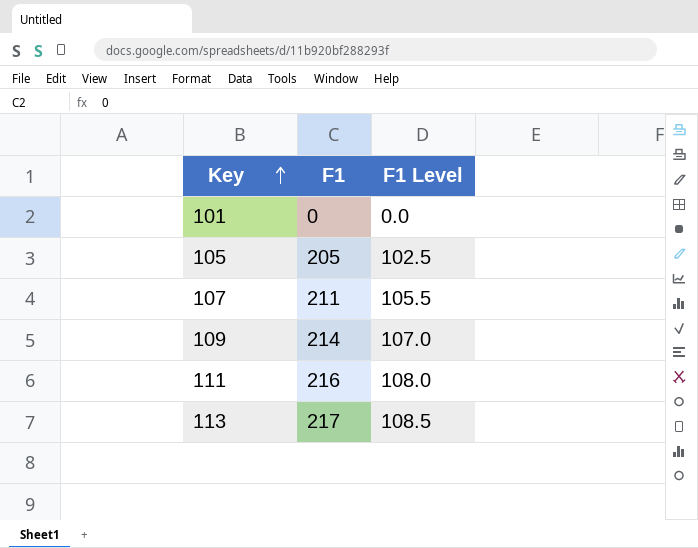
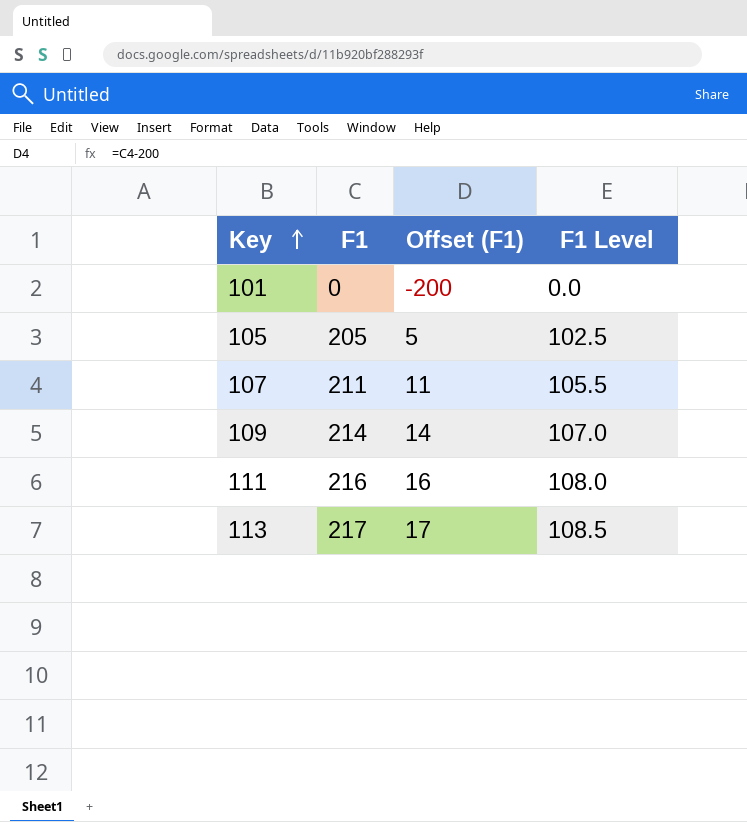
column Offset (F1) | formula: none -> [F1] - 200

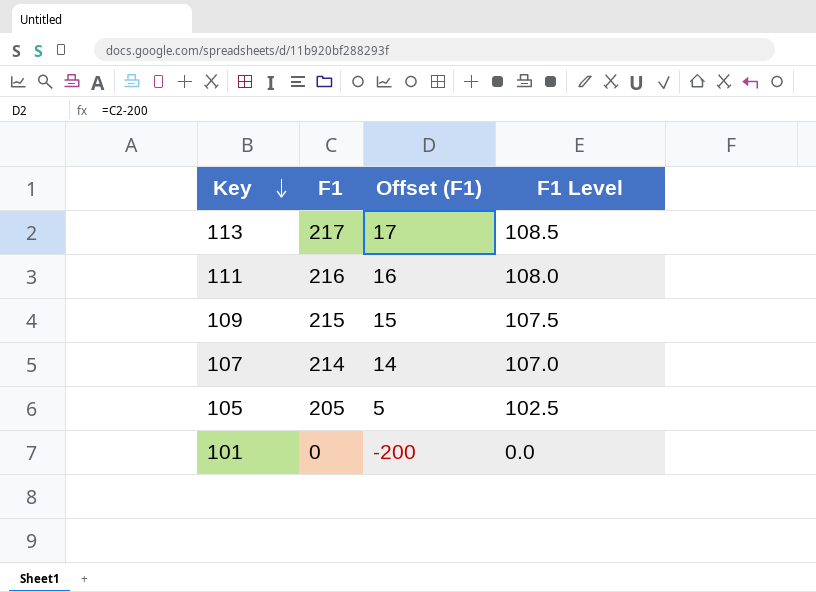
row order: Key ascending -> Key descending
109 | F1: 214 -> 215
109 | Offset (F1): 14 -> 15
109 | F1 Level: 107.0 -> 107.5
107 | F1: 211 -> 214
107 | Offset (F1): 11 -> 14
107 | F1 Level: 105.5 -> 107.0

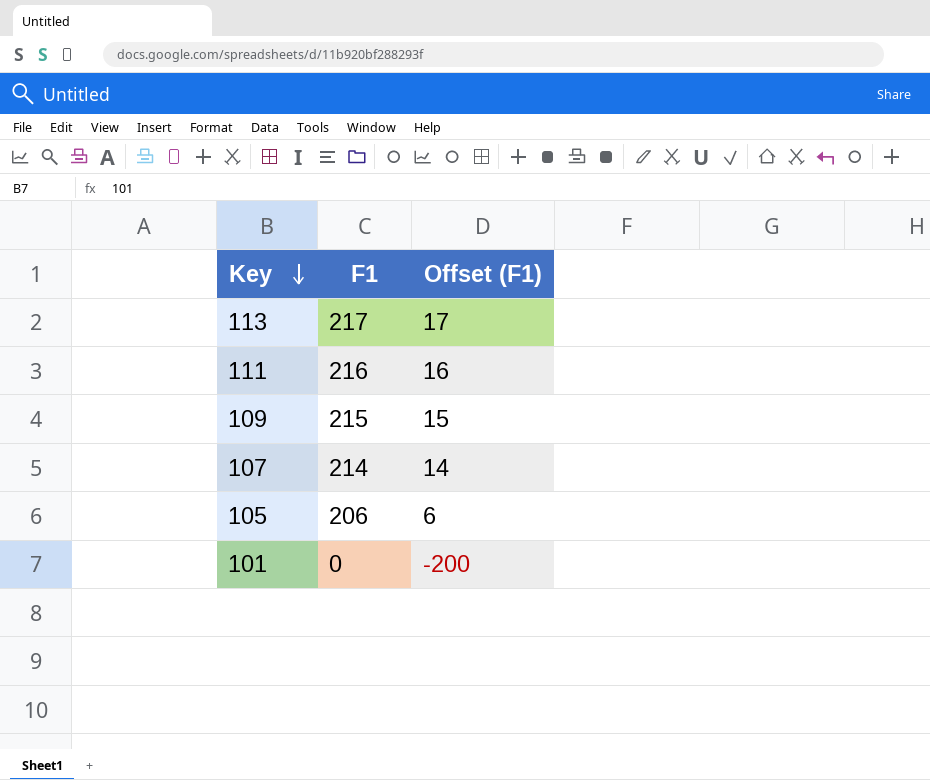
column F1 Level | formula: [F1] * 0.5 -> none
105 | F1: 205 -> 206
105 | Offset (F1): 5 -> 6

